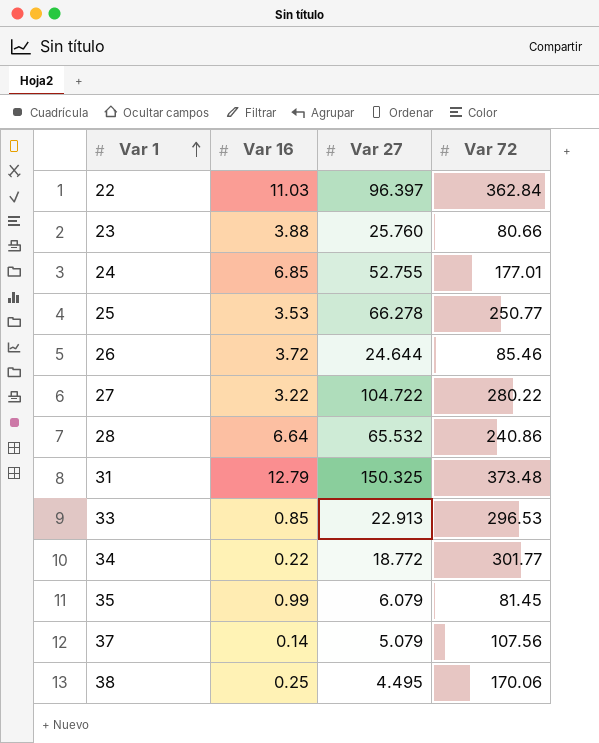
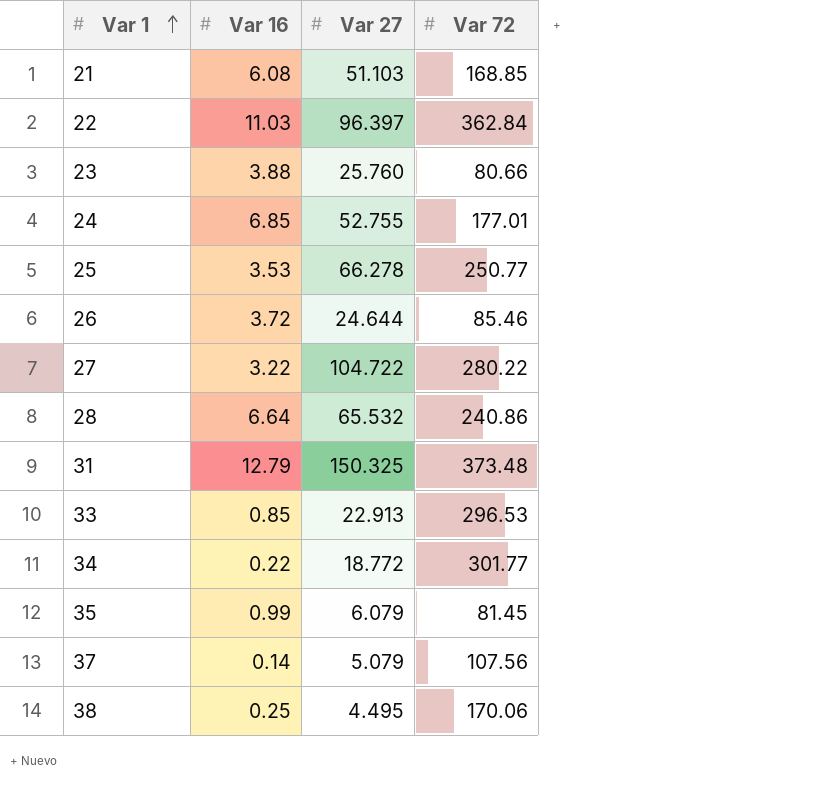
row 21: none -> 6.08 | 51.103 | 168.85

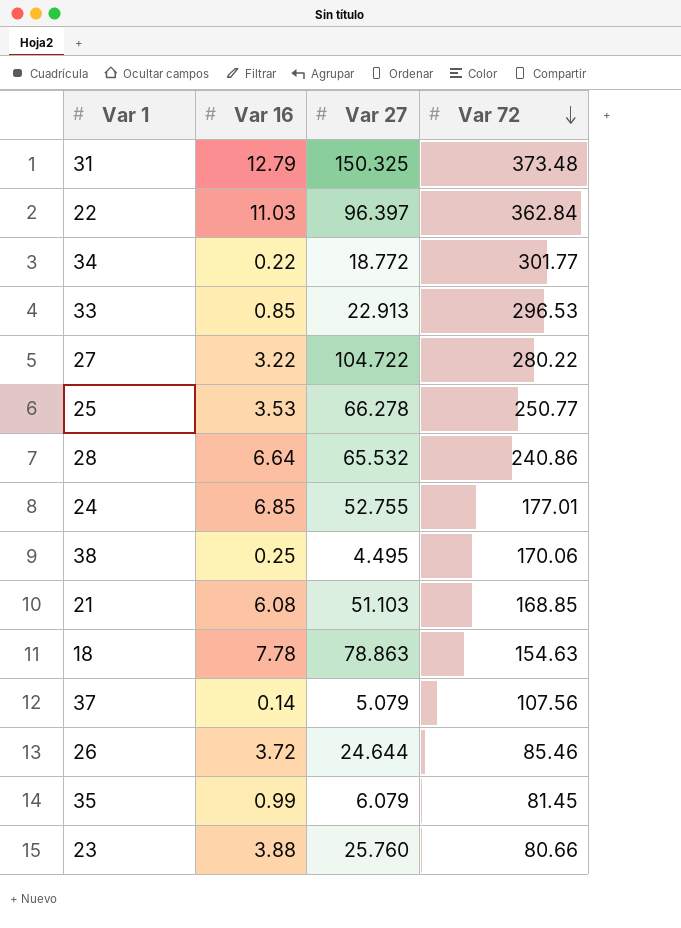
row order: Var 1 ascending -> Var 72 descending
row 18: none -> 7.78 | 78.863 | 154.63

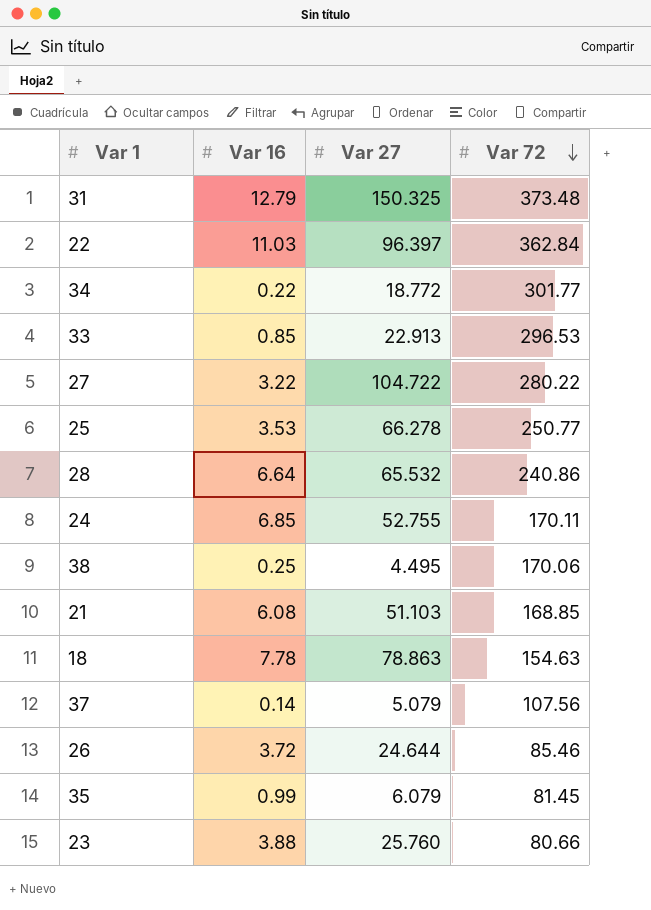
24 | Var 72: 177.01 -> 170.11

